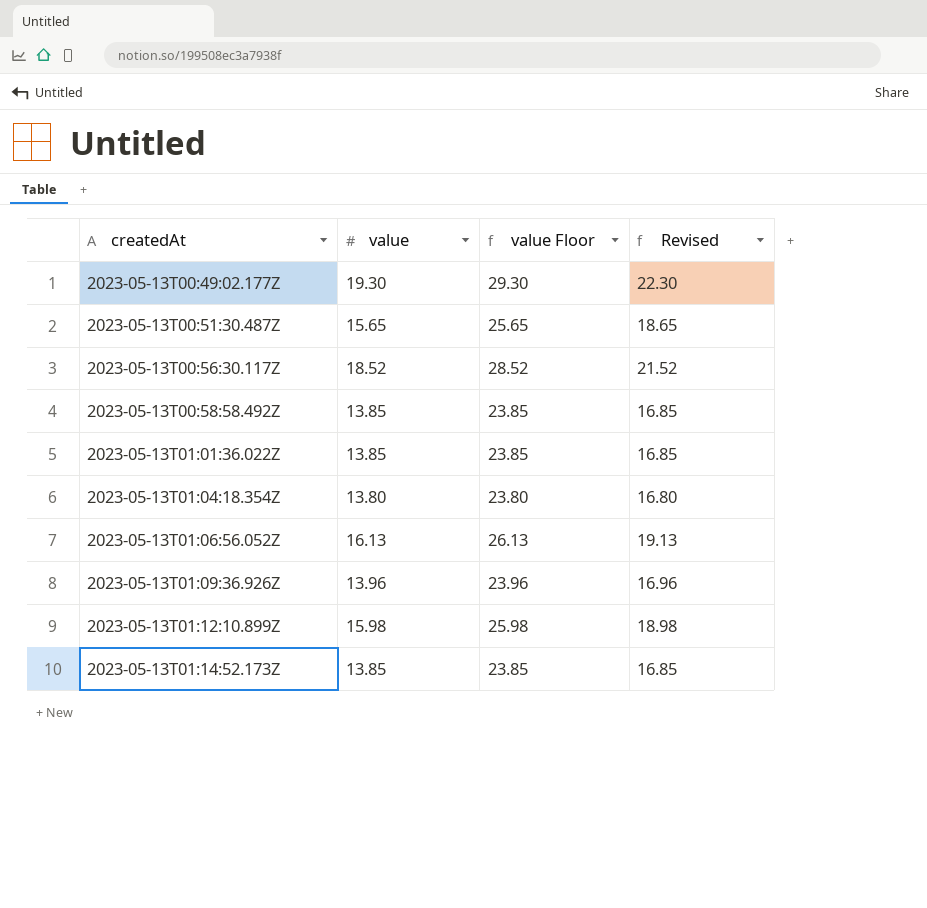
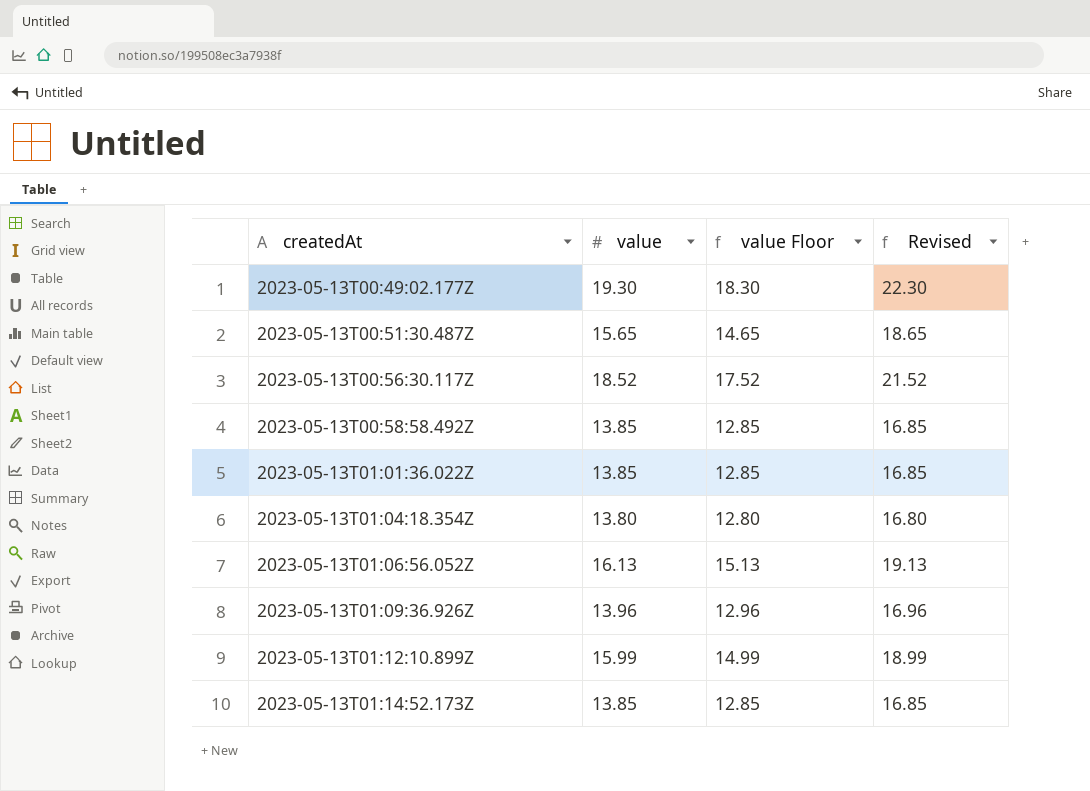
column value Floor | formula: [value] + 10 -> [value] - 1
2023-05-13T01:12:10.899Z | value: 15.98 -> 15.99
2023-05-13T01:12:10.899Z | Revised: 18.98 -> 18.99

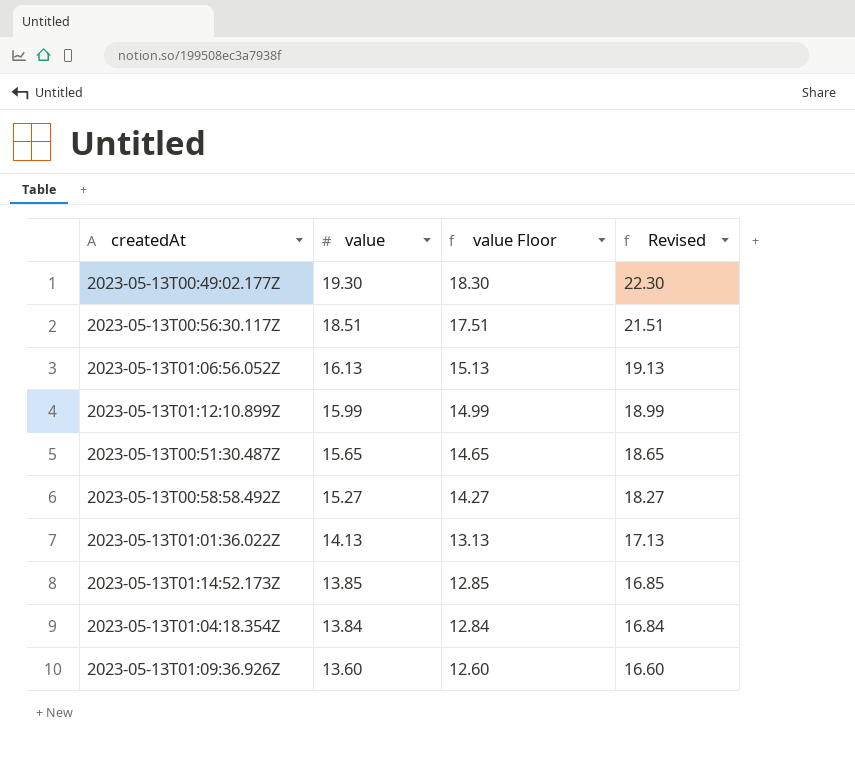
row order: createdAt ascending -> value descending
2023-05-13T00:56:30.117Z | value: 18.52 -> 18.51
2023-05-13T00:56:30.117Z | value Floor: 17.52 -> 17.51
2023-05-13T00:56:30.117Z | Revised: 21.52 -> 21.51
2023-05-13T00:58:58.492Z | value: 13.85 -> 15.27
2023-05-13T00:58:58.492Z | value Floor: 12.85 -> 14.27
2023-05-13T00:58:58.492Z | Revised: 16.85 -> 18.27
2023-05-13T01:01:36.022Z | value: 13.85 -> 14.13
2023-05-13T01:01:36.022Z | value Floor: 12.85 -> 13.13
2023-05-13T01:01:36.022Z | Revised: 16.85 -> 17.13
2023-05-13T01:04:18.354Z | value: 13.80 -> 13.84
2023-05-13T01:04:18.354Z | value Floor: 12.80 -> 12.84
2023-05-13T01:04:18.354Z | Revised: 16.80 -> 16.84
2023-05-13T01:09:36.926Z | value: 13.96 -> 13.60
2023-05-13T01:09:36.926Z | value Floor: 12.96 -> 12.60
2023-05-13T01:09:36.926Z | Revised: 16.96 -> 16.60

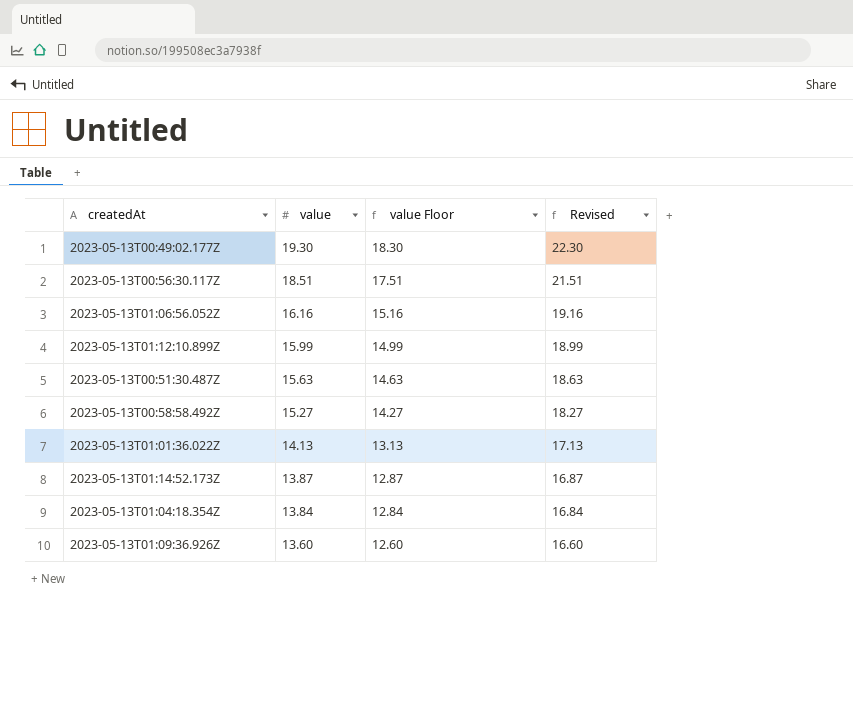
2023-05-13T01:06:56.052Z | value: 16.13 -> 16.16
2023-05-13T01:06:56.052Z | value Floor: 15.13 -> 15.16
2023-05-13T01:06:56.052Z | Revised: 19.13 -> 19.16
2023-05-13T00:51:30.487Z | value: 15.65 -> 15.63
2023-05-13T00:51:30.487Z | value Floor: 14.65 -> 14.63
2023-05-13T00:51:30.487Z | Revised: 18.65 -> 18.63
2023-05-13T01:14:52.173Z | value: 13.85 -> 13.87
2023-05-13T01:14:52.173Z | value Floor: 12.85 -> 12.87
2023-05-13T01:14:52.173Z | Revised: 16.85 -> 16.87

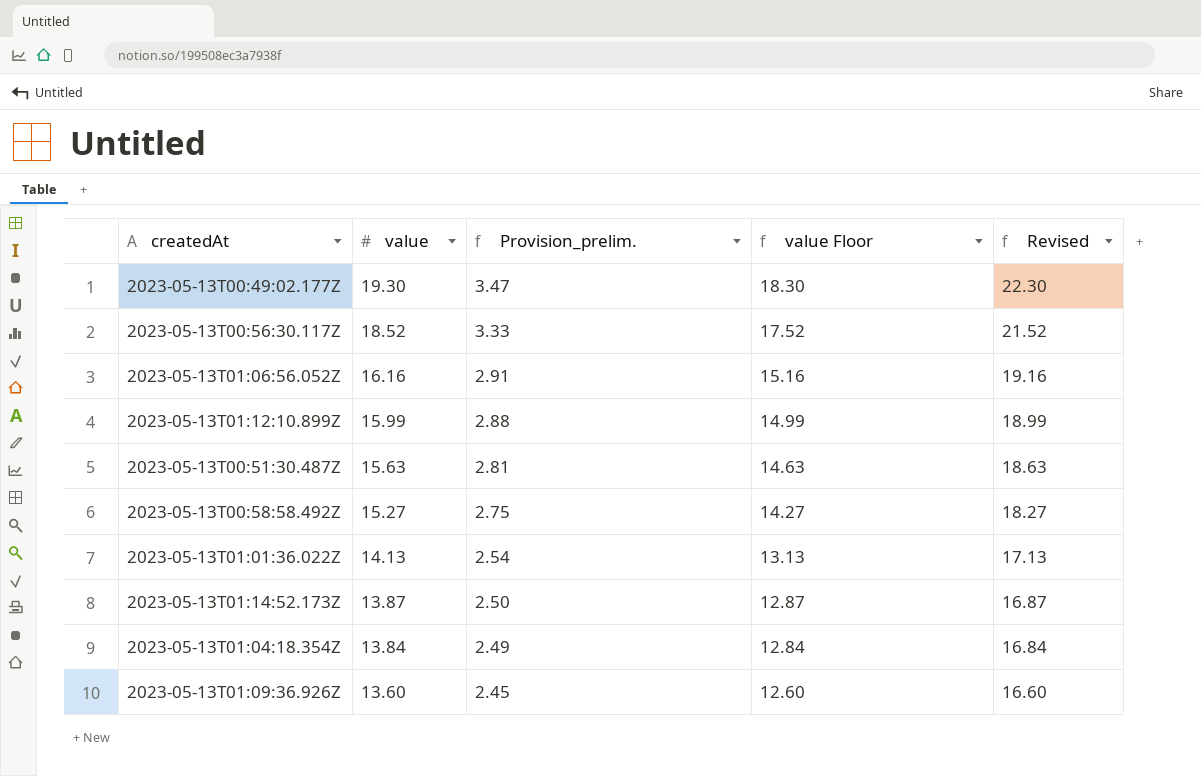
column Provision_prelim. | formula: none -> [value] * 0.18
2023-05-13T00:56:30.117Z | value: 18.51 -> 18.52
2023-05-13T00:56:30.117Z | value Floor: 17.51 -> 17.52
2023-05-13T00:56:30.117Z | Revised: 21.51 -> 21.52

